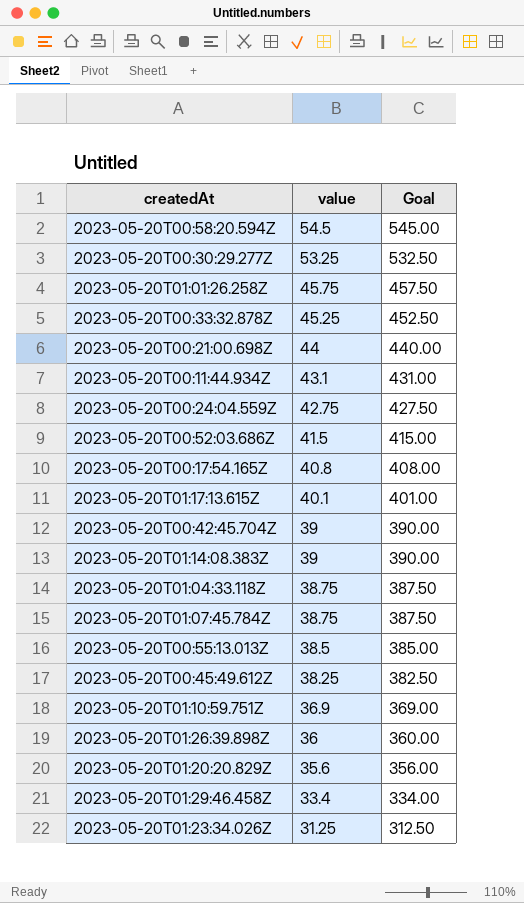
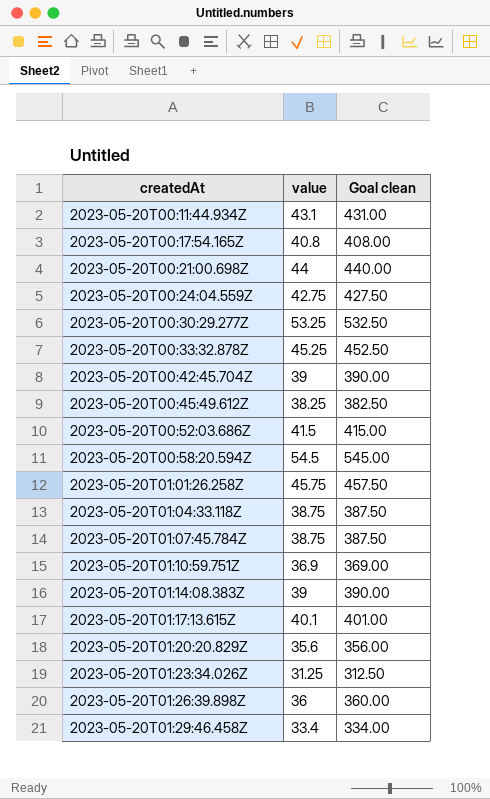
row order: value descending -> createdAt ascending
column name: Goal -> Goal clean
row 2023-05-20T00:55:13.013Z: 38.5 | 385.00 -> none

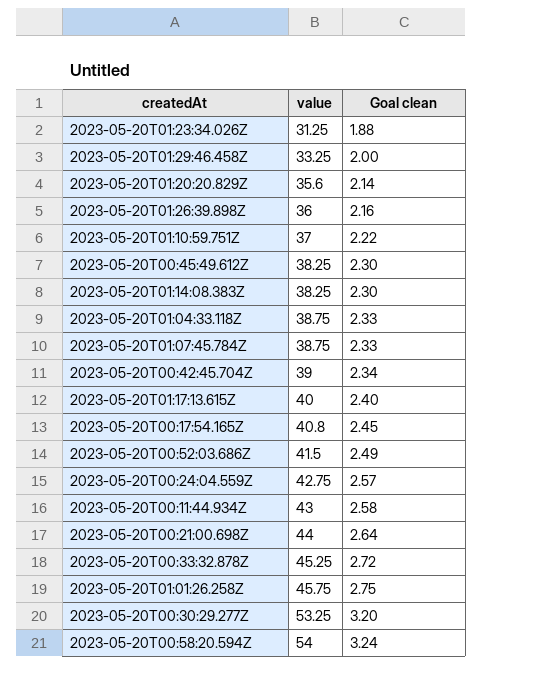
row order: createdAt ascending -> value ascending
column Goal clean | formula: [value] * 10 -> [value] * 0.06
2023-05-20T01:29:46.458Z | value: 33.4 -> 33.25
2023-05-20T01:10:59.751Z | value: 36.9 -> 37
2023-05-20T01:14:08.383Z | value: 39 -> 38.25
2023-05-20T01:17:13.615Z | value: 40.1 -> 40
2023-05-20T00:11:44.934Z | value: 43.1 -> 43
2023-05-20T00:58:20.594Z | value: 54.5 -> 54

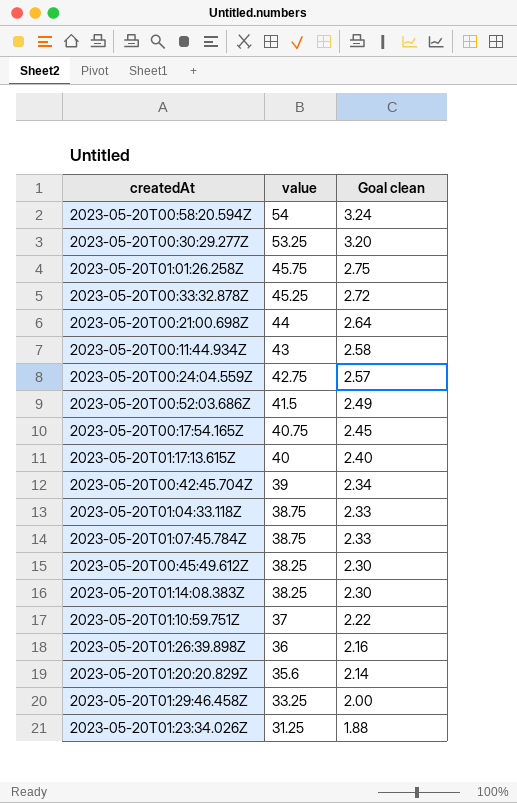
row order: value ascending -> value descending
2023-05-20T00:17:54.165Z | value: 40.8 -> 40.75

